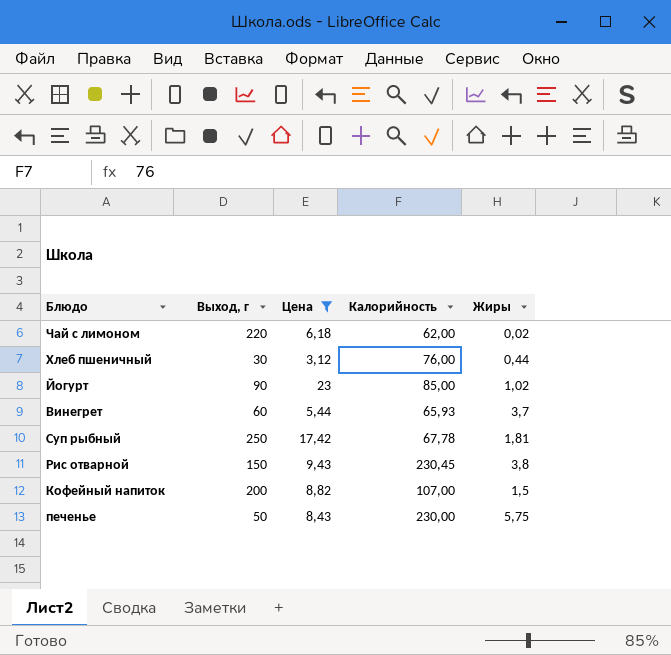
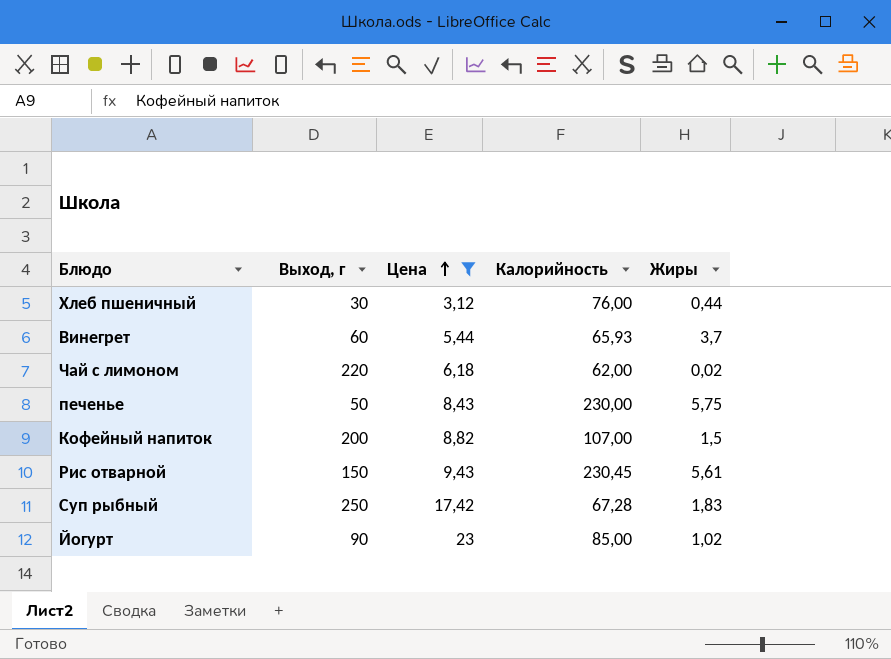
row order: none -> Цена ascending
Рис отварной | Жиры: 3,8 -> 5,61
Суп рыбный | Калорийность: 67,78 -> 67,28
Суп рыбный | Жиры: 1,81 -> 1,83

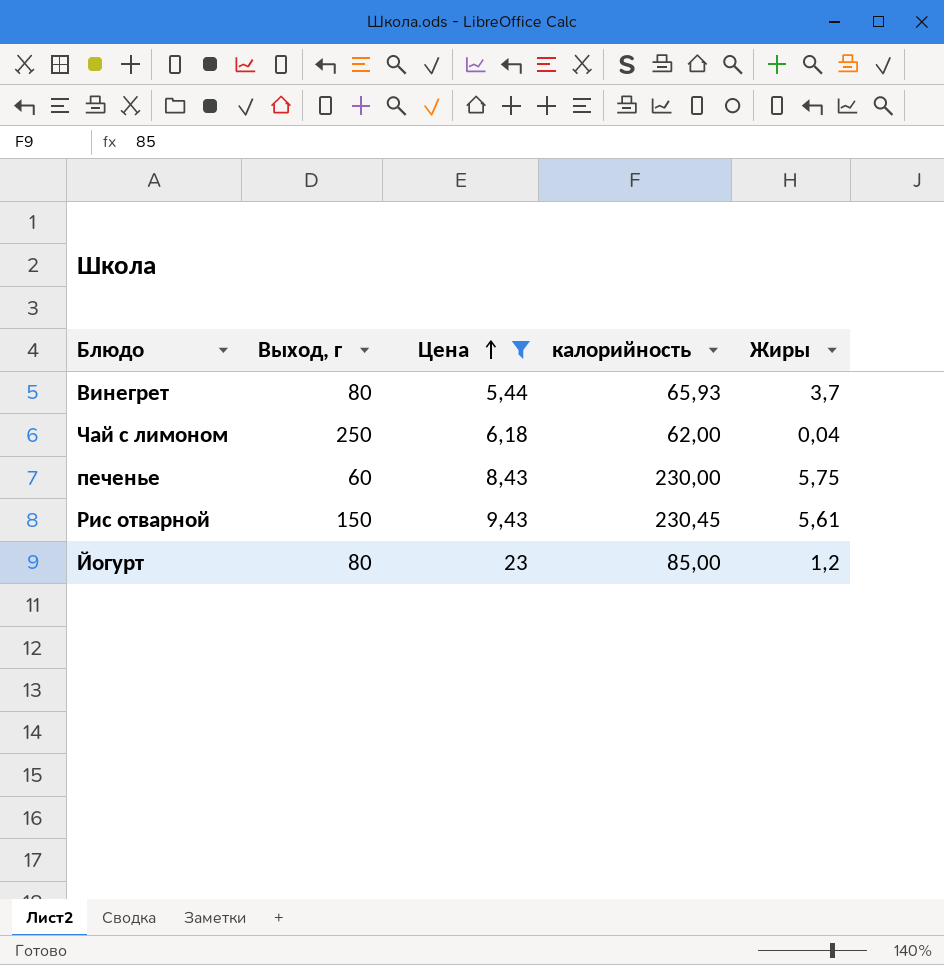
column name: Калорийность -> калорийность
row Хлеб пшеничный: 30 | 3,12 | 76,00 | 0,44 -> none
row Кофейный напиток: 200 | 8,82 | 107,00 | 1,5 -> none
row Суп рыбный: 250 | 17,42 | 67,28 | 1,83 -> none
Винегрет | Выход, г: 60 -> 80
Чай с лимоном | Выход, г: 220 -> 250
Чай с лимоном | Жиры: 0,02 -> 0,04
печенье | Выход, г: 50 -> 60
Йогурт | Выход, г: 90 -> 80
Йогурт | Жиры: 1,02 -> 1,2

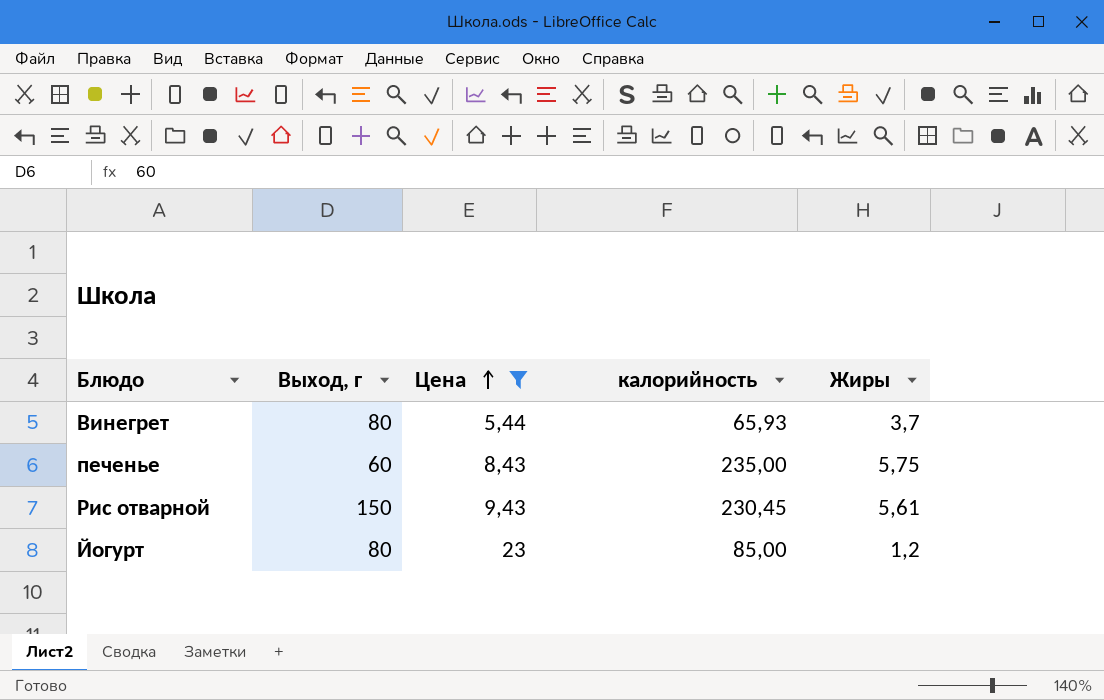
row Чай с лимоном: 250 | 6,18 | 62,00 | 0,04 -> none
печенье | калорийность: 230,00 -> 235,00

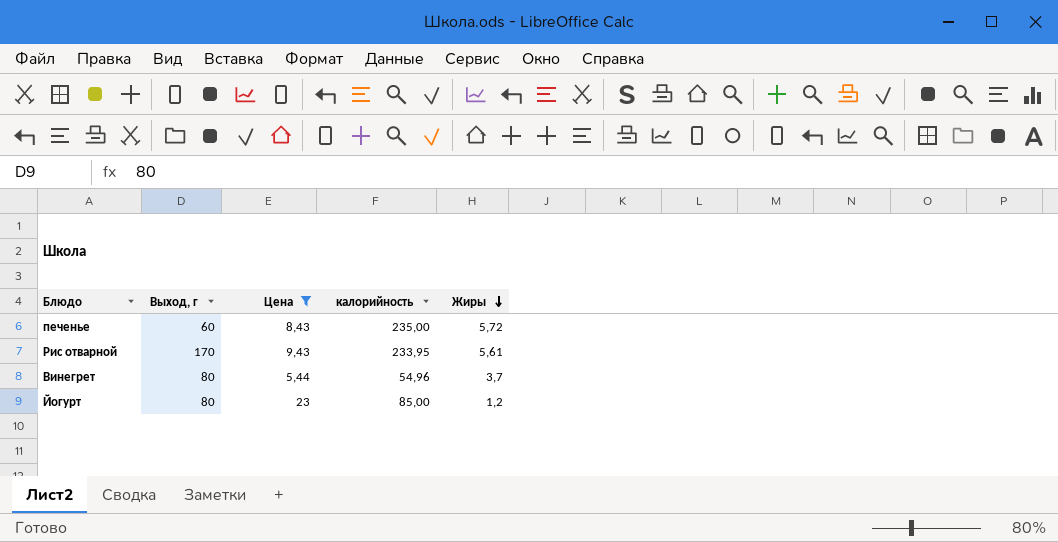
row order: Цена ascending -> Жиры descending
печенье | Жиры: 5,75 -> 5,72
Рис отварной | Выход, г: 150 -> 170
Рис отварной | калорийность: 230,45 -> 233,95
Винегрет | калорийность: 65,93 -> 54,96

